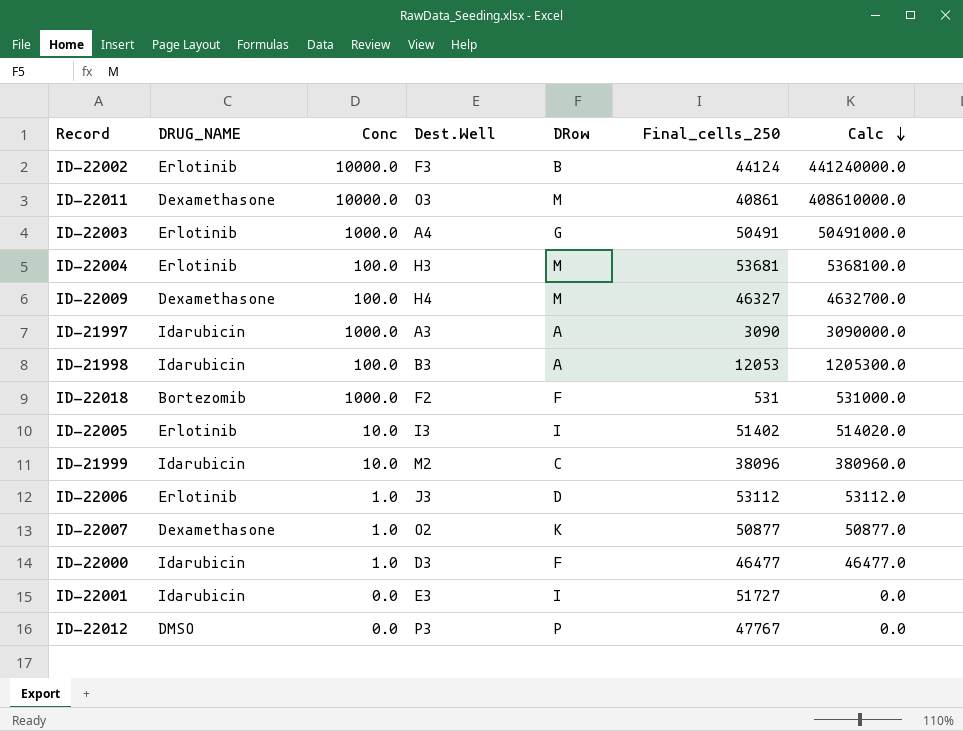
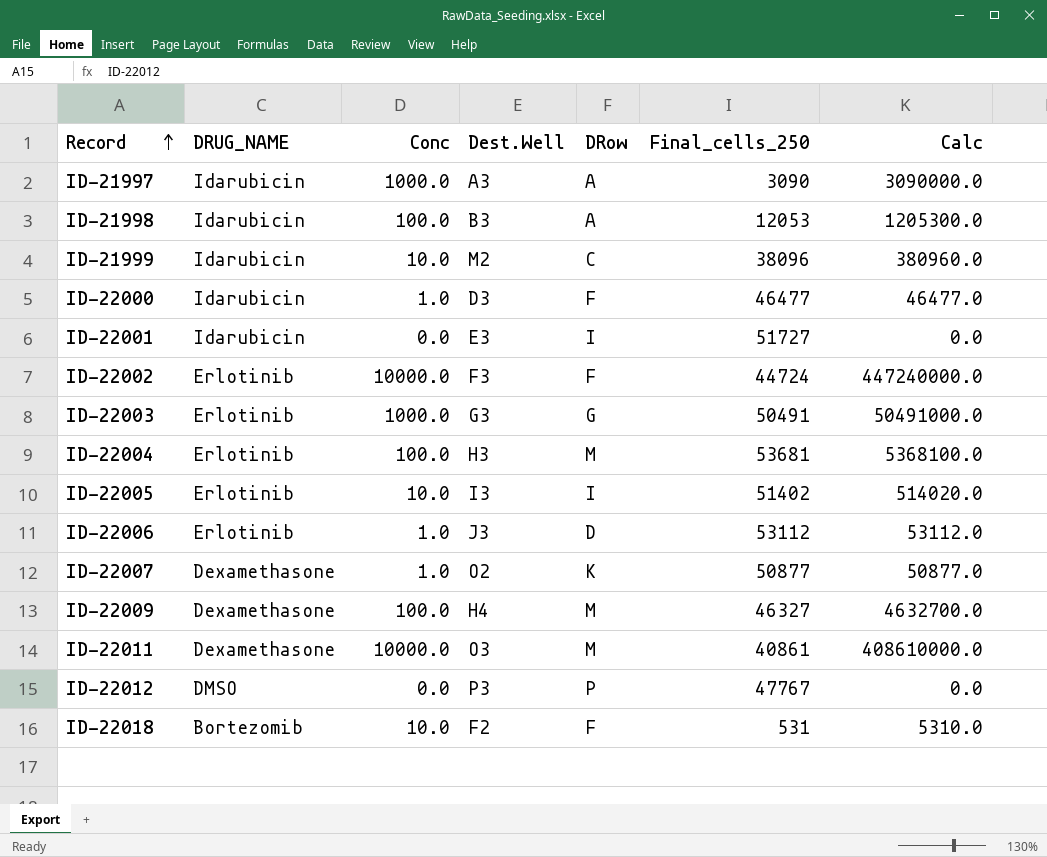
row order: Calc descending -> Record ascending
ID-22002 | DRow: B -> F
ID-22002 | Final_cells_250: 44124 -> 44724
ID-22002 | Calc: 441240000.0 -> 447240000.0
ID-22003 | Dest.Well: A4 -> G3
ID-22018 | Conc: 1000.0 -> 10.0
ID-22018 | Calc: 531000.0 -> 5310.0

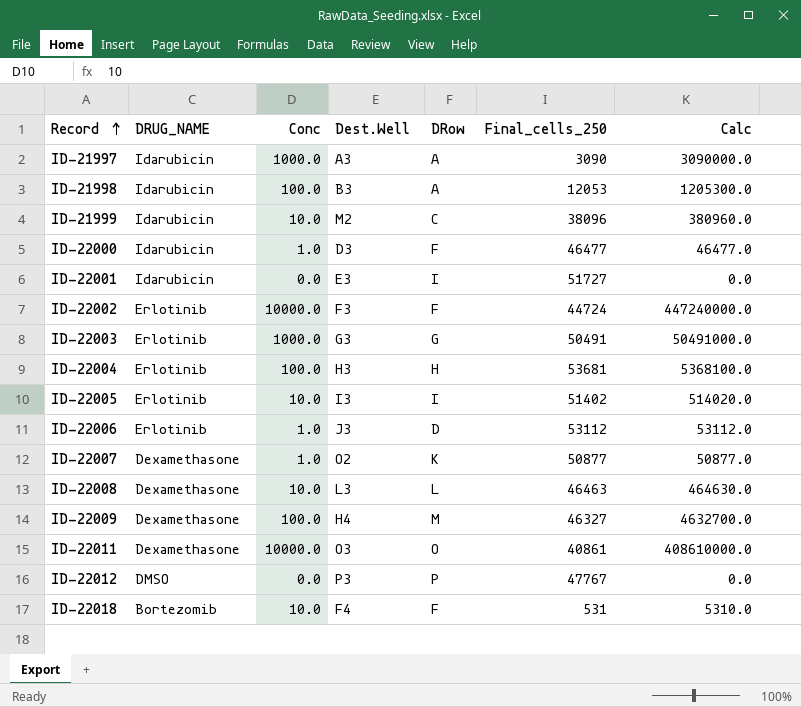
ID-22004 | DRow: M -> H
row ID-22008: none -> Dexamethasone | 10.0 | L3 | L | 46463 | 464630.0
ID-22011 | DRow: M -> O
ID-22018 | Dest.Well: F2 -> F4

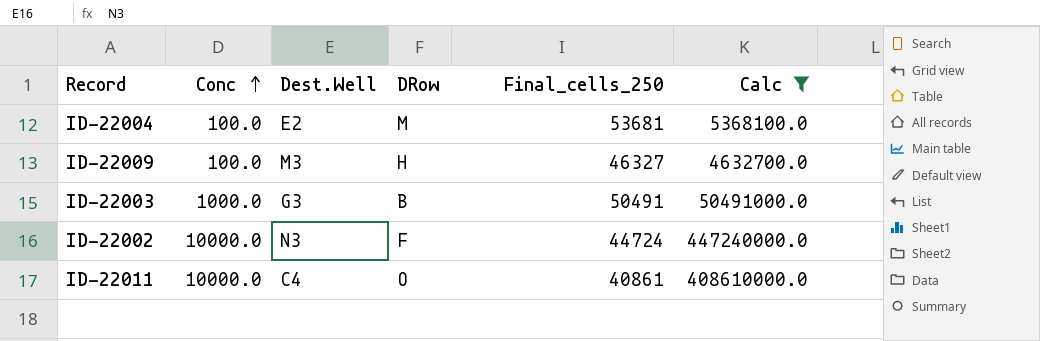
filter: none -> Calc >= 4632700.0
row order: Record ascending -> Conc ascending
column DRUG_NAME | position: 2 -> none
ID-22004 | Dest.Well: H3 -> E2
ID-22004 | DRow: H -> M
ID-22009 | Dest.Well: H4 -> M3
ID-22009 | DRow: M -> H
ID-22003 | DRow: G -> B
ID-22002 | Dest.Well: F3 -> N3
ID-22011 | Dest.Well: O3 -> C4

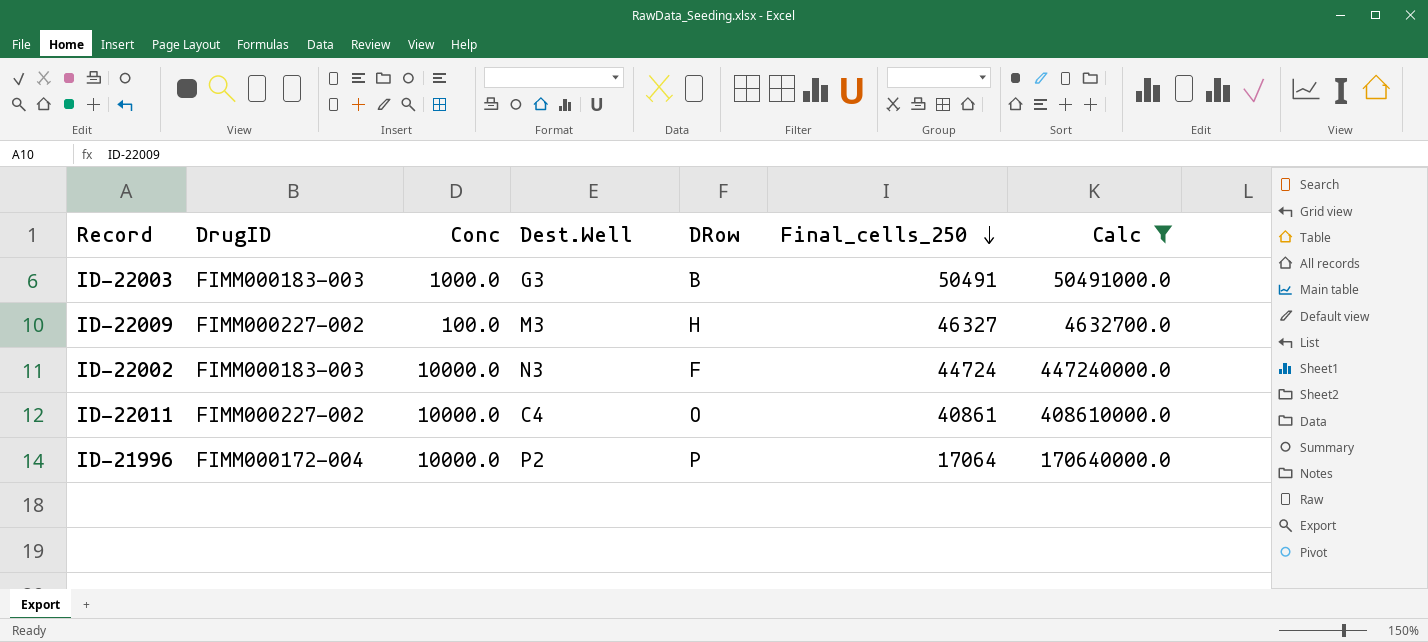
row order: Conc ascending -> Final_cells_250 descending
column DrugID | position: none -> 2
row ID-22004: 100.0 | E2 | M | 53681 | 5368100.0 -> none
row ID-21996: none -> FIMM000172-004 | 10000.0 | P2 | P | 17064 | 170640000.0

